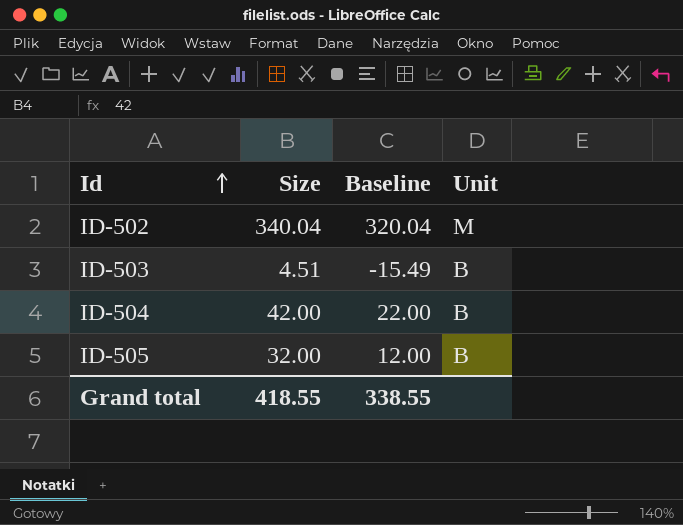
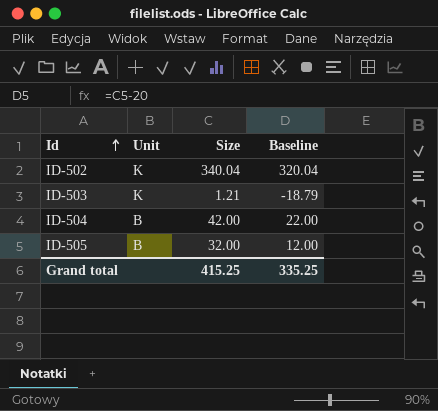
column Unit | position: 4 -> 2
ID-502 | Unit: M -> K
ID-503 | Unit: B -> K
ID-503 | Size: 4.51 -> 1.21
ID-503 | Baseline: -15.49 -> -18.79
Grand total | Size: 418.55 -> 415.25
Grand total | Baseline: 338.55 -> 335.25

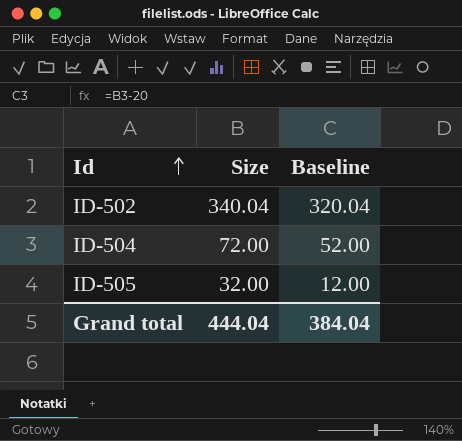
column Unit | position: 2 -> none
row ID-503: K | 1.21 | -18.79 -> none
ID-504 | Size: 42.00 -> 72.00
ID-504 | Baseline: 22.00 -> 52.00
Grand total | Size: 415.25 -> 444.04
Grand total | Baseline: 335.25 -> 384.04

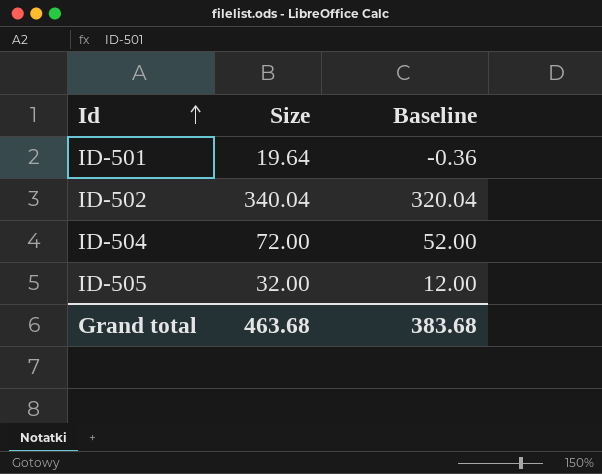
row ID-501: none -> 19.64 | -0.36
Grand total | Size: 444.04 -> 463.68
Grand total | Baseline: 384.04 -> 383.68

